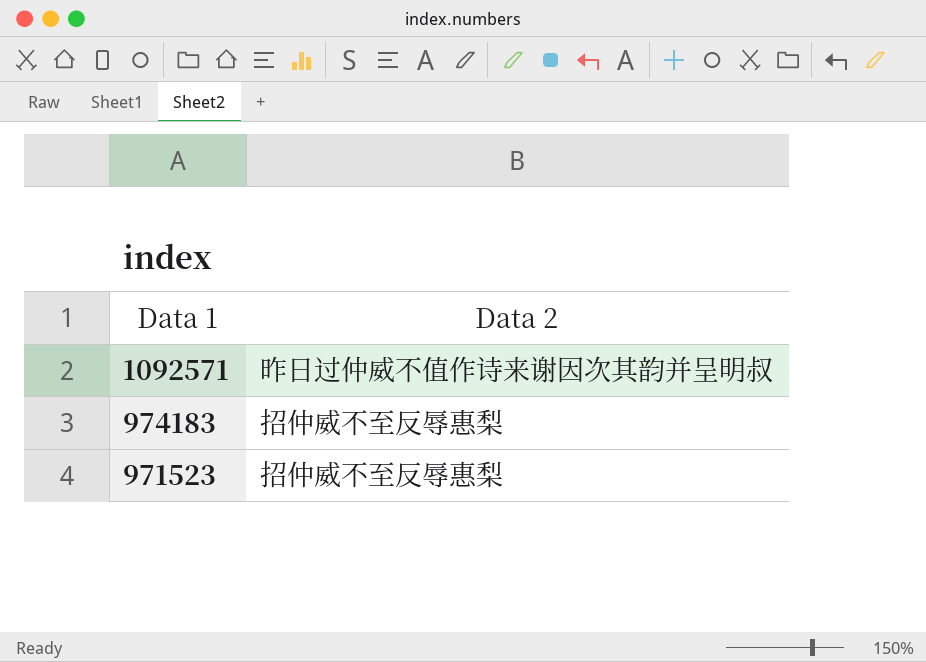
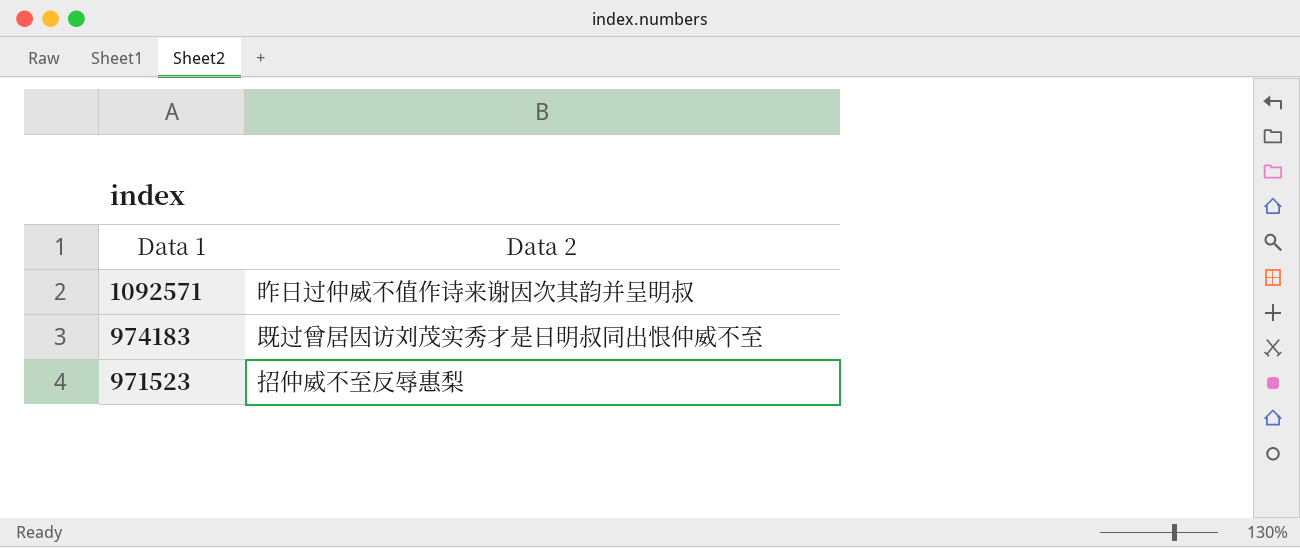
974183 | Data 2: 招仲威不至反辱惠梨 -> 既过曾居因访刘茂实秀才是日明叔同出恨仲威不至

